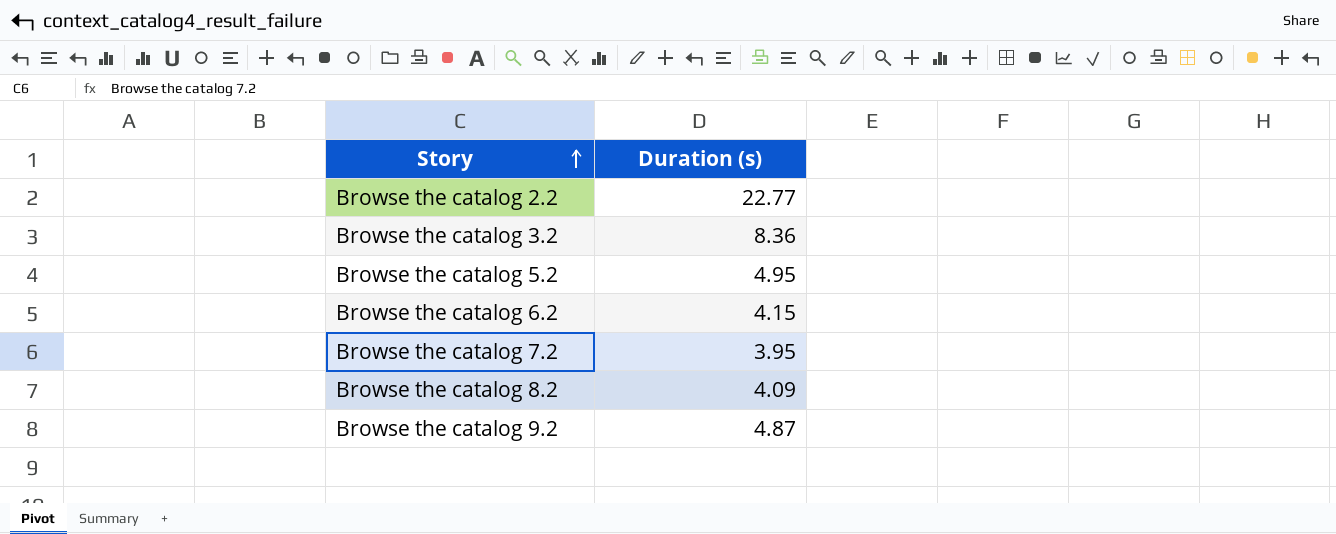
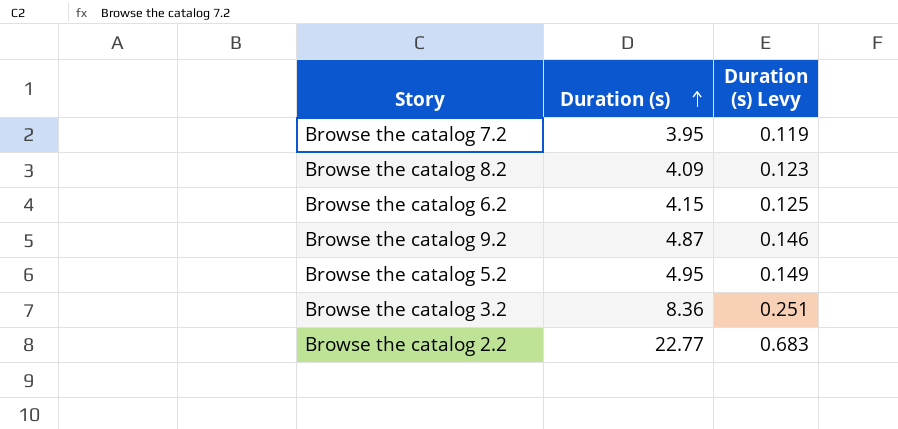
row order: Story ascending -> Duration (s) ascending
column Duration (s) Levy | formula: none -> [Duration (s)] * 0.03

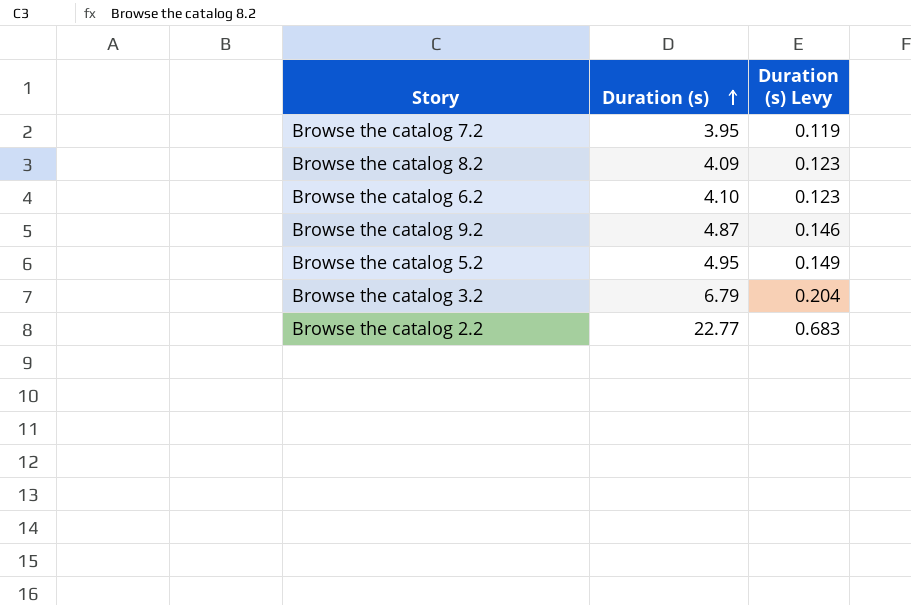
Browse the catalog 6.2 | Duration (s): 4.15 -> 4.10
Browse the catalog 6.2 | Duration (s) Levy: 0.125 -> 0.123
Browse the catalog 3.2 | Duration (s): 8.36 -> 6.79
Browse the catalog 3.2 | Duration (s) Levy: 0.251 -> 0.204

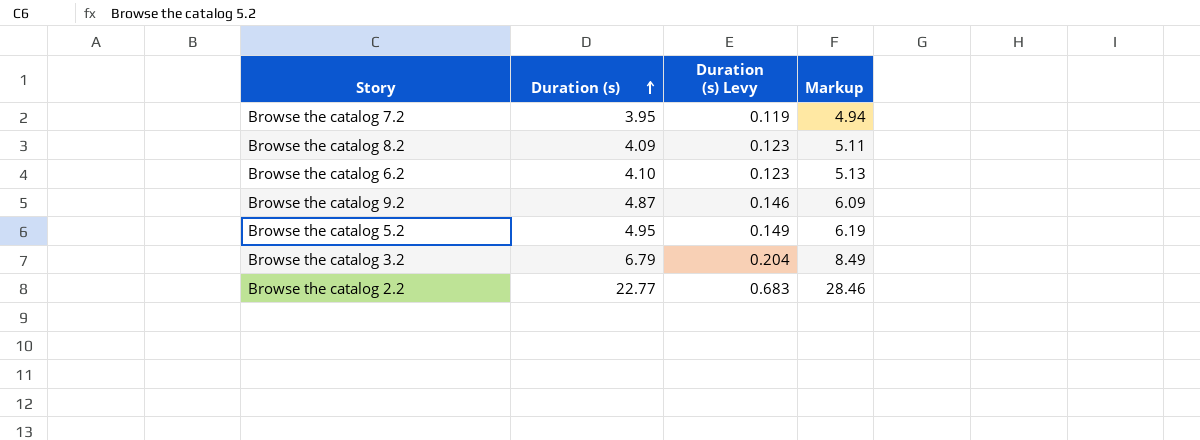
column Markup | formula: none -> [Duration (s)] * 1.25

